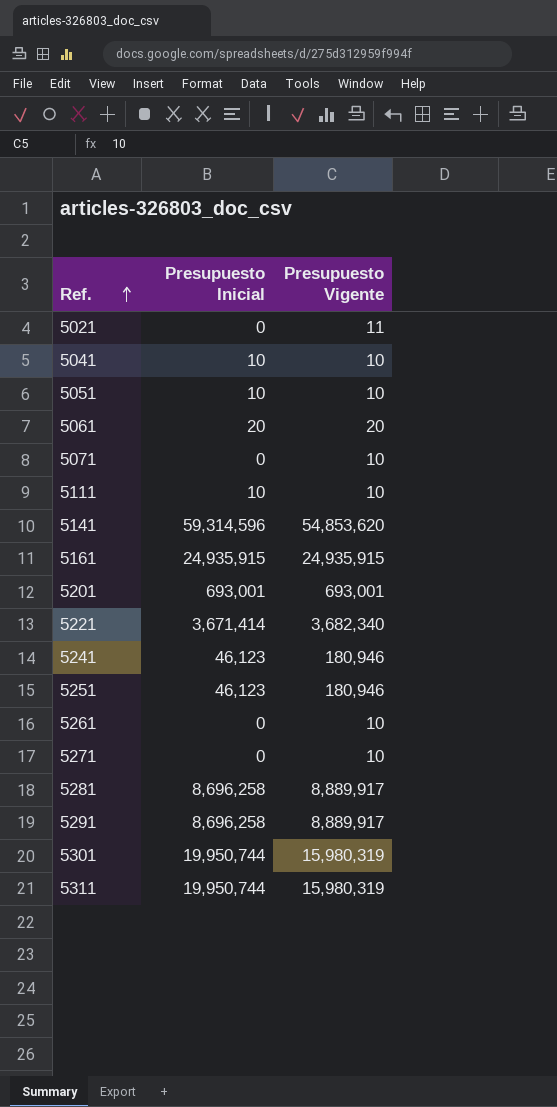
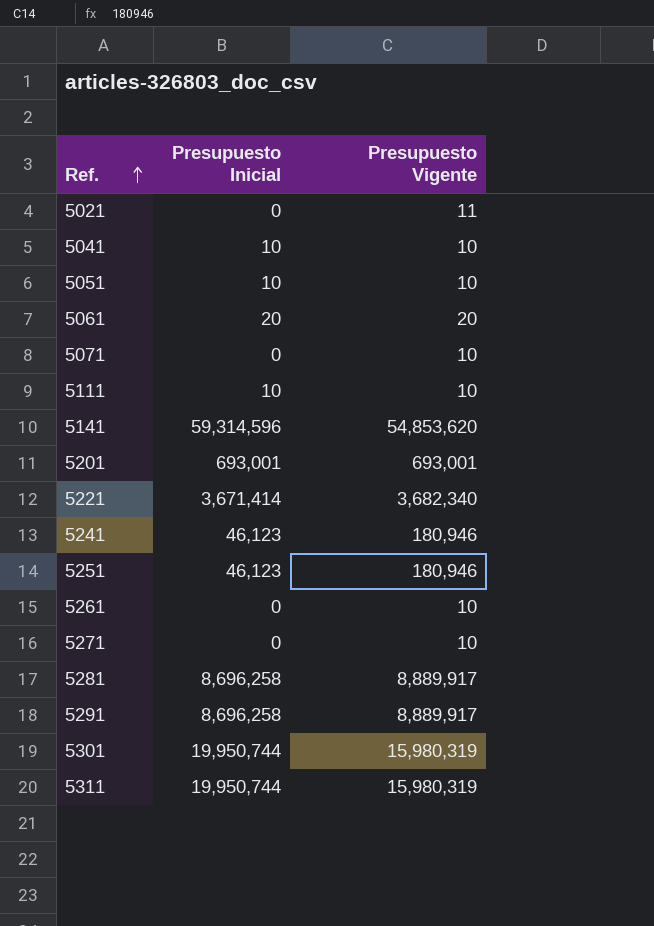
row 5161: 24,935,915 | 24,935,915 -> none

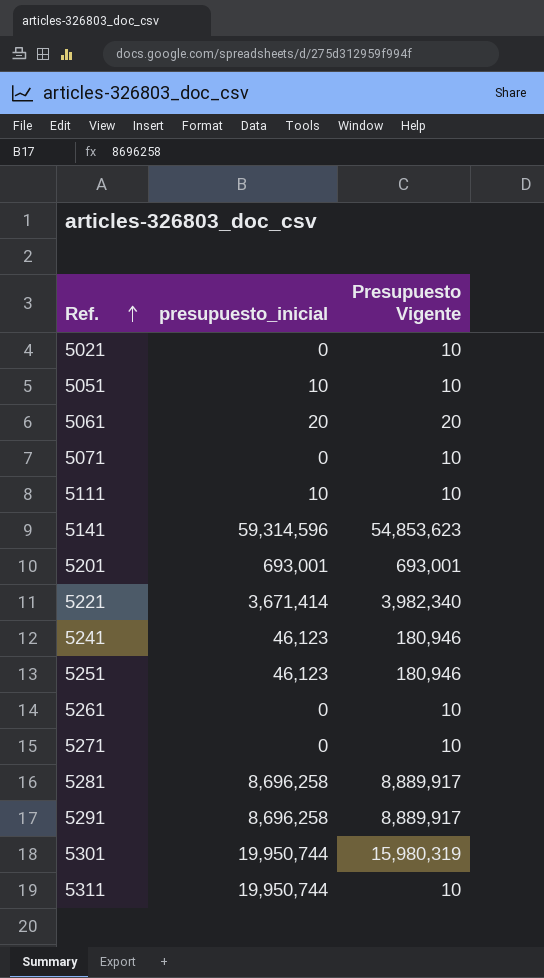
column name: Presupuesto Inicial -> presupuesto_inicial
row 5041: 10 | 10 -> none
5021 | Presupuesto Vigente: 11 -> 10
5141 | Presupuesto Vigente: 54,853,620 -> 54,853,623
5221 | Presupuesto Vigente: 3,682,340 -> 3,982,340
5311 | Presupuesto Vigente: 15,980,319 -> 10

